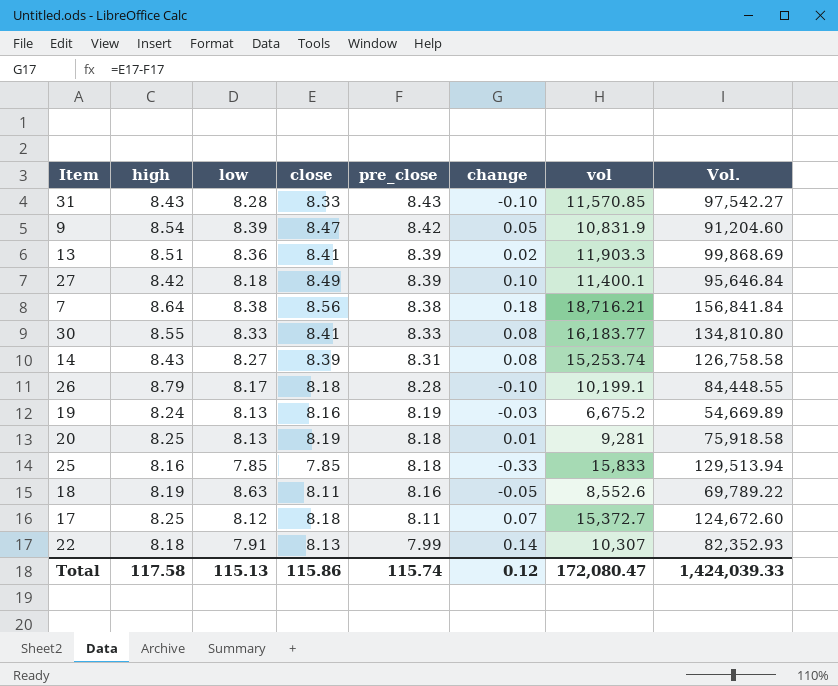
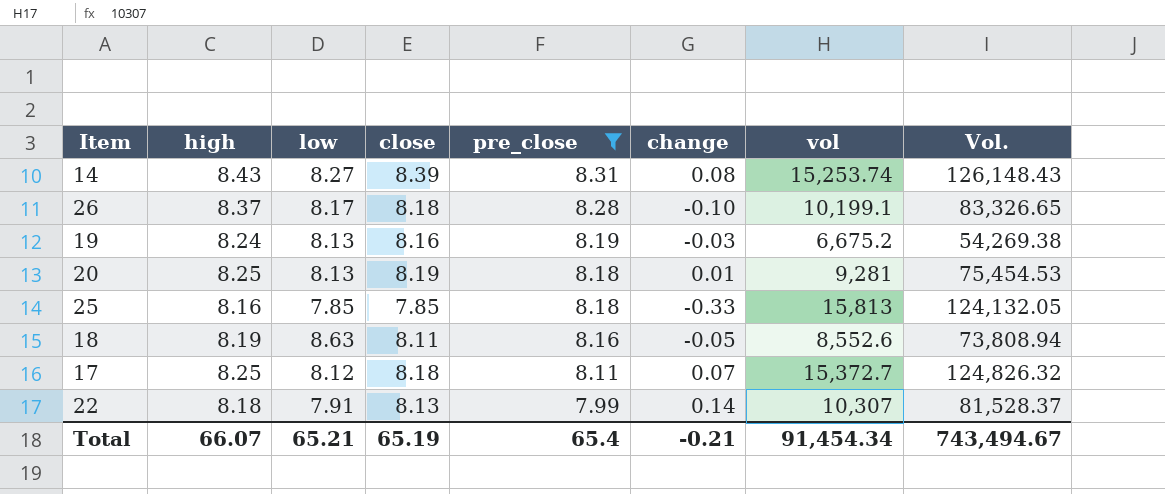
filter: none -> pre_close <= 8.31
column Vol. | formula: [pre_close] * [vol] -> [low] * [vol]
26 | high: 8.79 -> 8.37
25 | vol: 15,833 -> 15,813
Total | high: 117.58 -> 66.07
Total | low: 115.13 -> 65.21
Total | close: 115.86 -> 65.19
Total | pre_close: 115.74 -> 65.4
Total | change: 0.12 -> -0.21
Total | vol: 172,080.47 -> 91,454.34
Total | Vol.: 1,424,039.33 -> 743,494.67

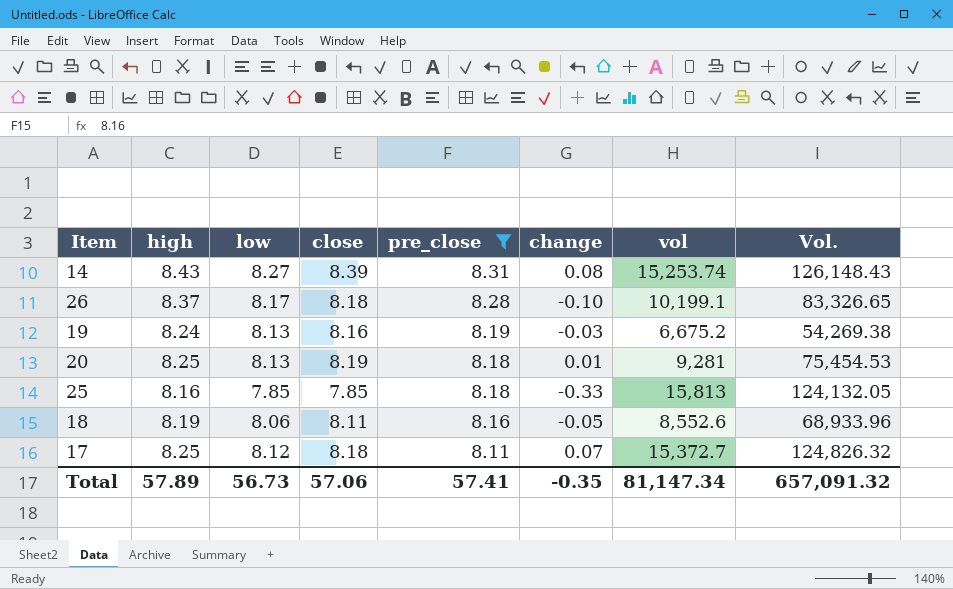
row 22: 8.18 | 7.91 | 8.13 | 7.99 | 0.14 | 10,307 | 81,528.37 -> none
18 | low: 8.63 -> 8.06
18 | Vol.: 73,808.94 -> 68,933.96
Total | high: 66.07 -> 57.89
Total | low: 65.21 -> 56.73
Total | close: 65.19 -> 57.06
Total | pre_close: 65.4 -> 57.41
Total | change: -0.21 -> -0.35
Total | vol: 91,454.34 -> 81,147.34
Total | Vol.: 743,494.67 -> 657,091.32

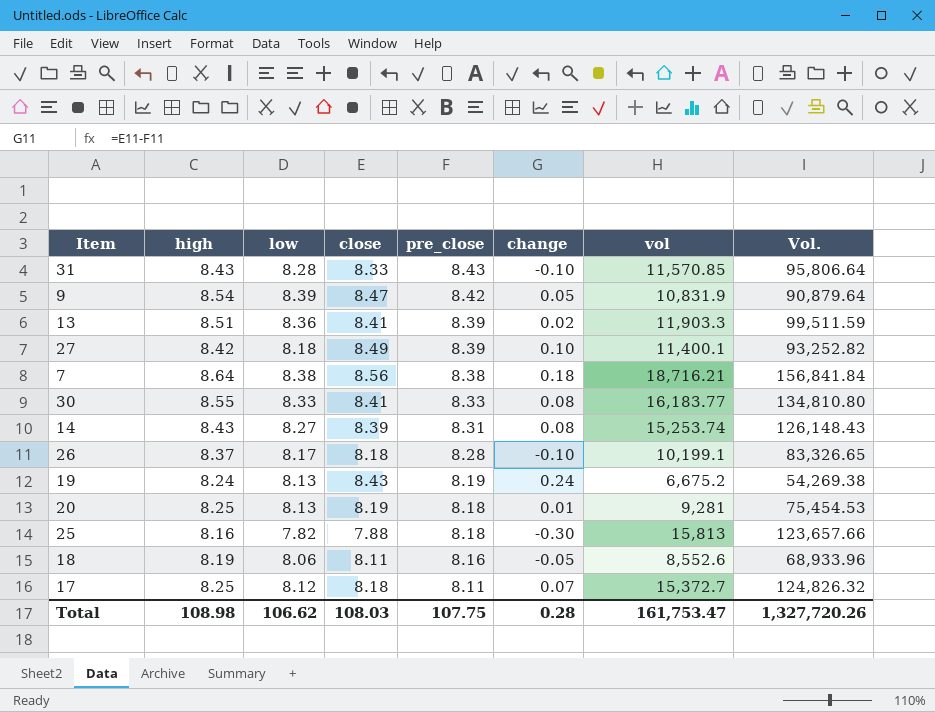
filter: pre_close <= 8.31 -> none
19 | close: 8.16 -> 8.43
19 | change: -0.03 -> 0.24
25 | low: 7.85 -> 7.82
25 | close: 7.85 -> 7.88
25 | change: -0.33 -> -0.30
25 | Vol.: 124,132.05 -> 123,657.66
Total | high: 57.89 -> 108.98
Total | low: 56.73 -> 106.62
Total | close: 57.06 -> 108.03
Total | pre_close: 57.41 -> 107.75
Total | change: -0.35 -> 0.28
Total | vol: 81,147.34 -> 161,753.47
Total | Vol.: 657,091.32 -> 1,327,720.26

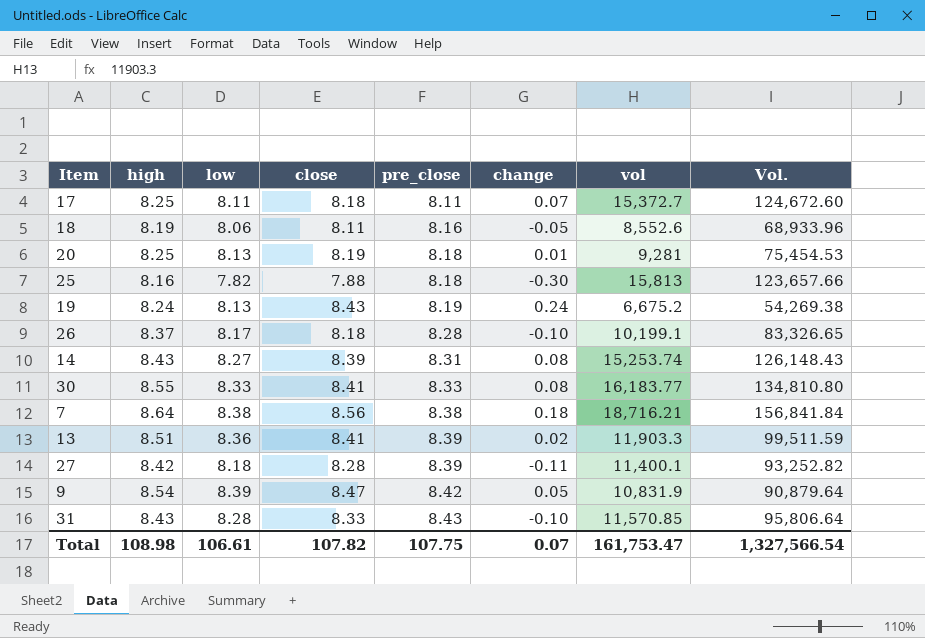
row order: pre_close descending -> pre_close ascending
17 | low: 8.12 -> 8.11
17 | Vol.: 124,826.32 -> 124,672.60
27 | close: 8.49 -> 8.28
27 | change: 0.10 -> -0.11
Total | low: 106.62 -> 106.61
Total | close: 108.03 -> 107.82
Total | change: 0.28 -> 0.07
Total | Vol.: 1,327,720.26 -> 1,327,566.54

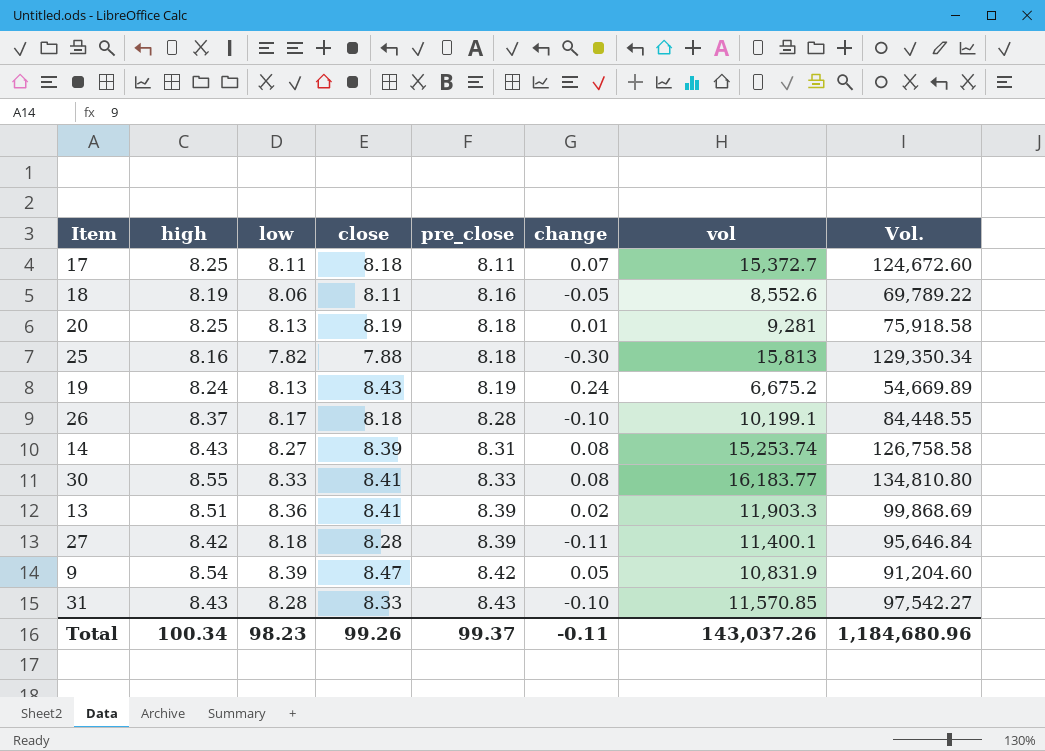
column Vol. | formula: [low] * [vol] -> [pre_close] * [vol]
row 7: 8.64 | 8.38 | 8.56 | 8.38 | 0.18 | 18,716.21 | 156,841.84 -> none
Total | high: 108.98 -> 100.34
Total | low: 106.61 -> 98.23
Total | close: 107.82 -> 99.26
Total | pre_close: 107.75 -> 99.37
Total | change: 0.07 -> -0.11
Total | vol: 161,753.47 -> 143,037.26
Total | Vol.: 1,327,566.54 -> 1,184,680.96

